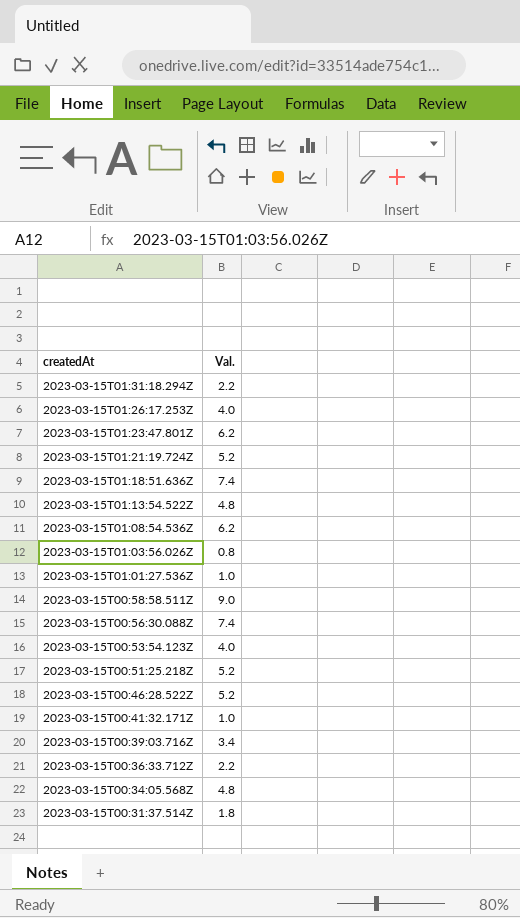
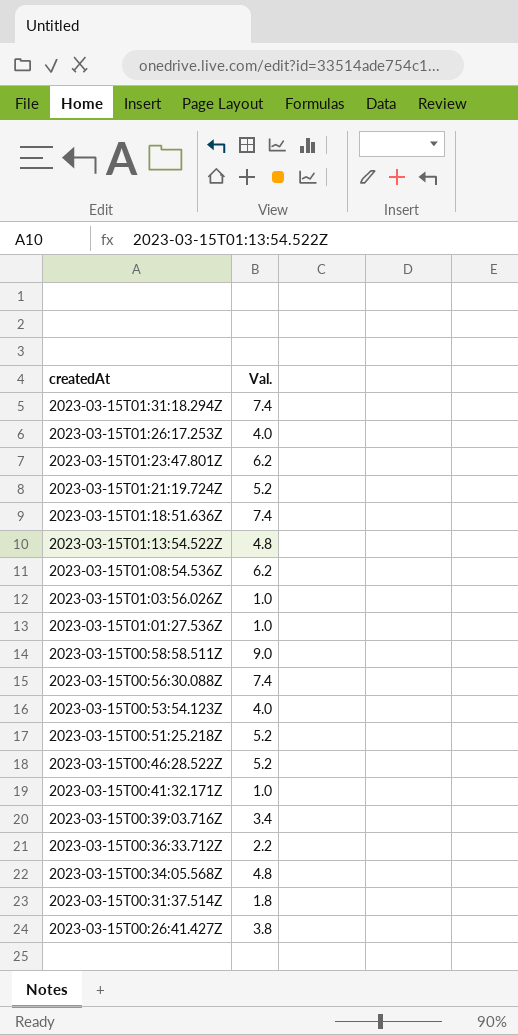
2023-03-15T01:31:18.294Z | Val.: 2.2 -> 7.4
2023-03-15T01:03:56.026Z | Val.: 0.8 -> 1.0
row 2023-03-15T00:26:41.427Z: none -> 3.8

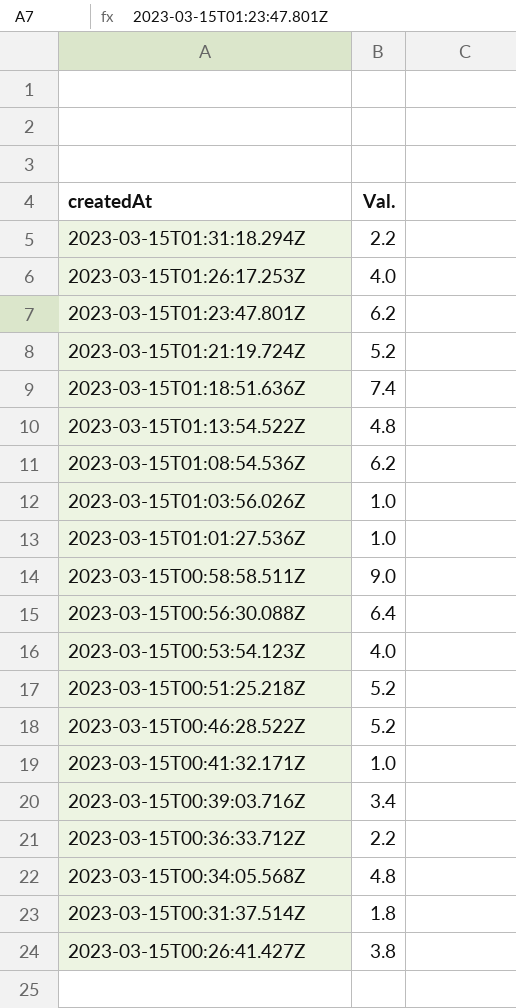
2023-03-15T01:31:18.294Z | Val.: 7.4 -> 2.2
2023-03-15T00:56:30.088Z | Val.: 7.4 -> 6.4

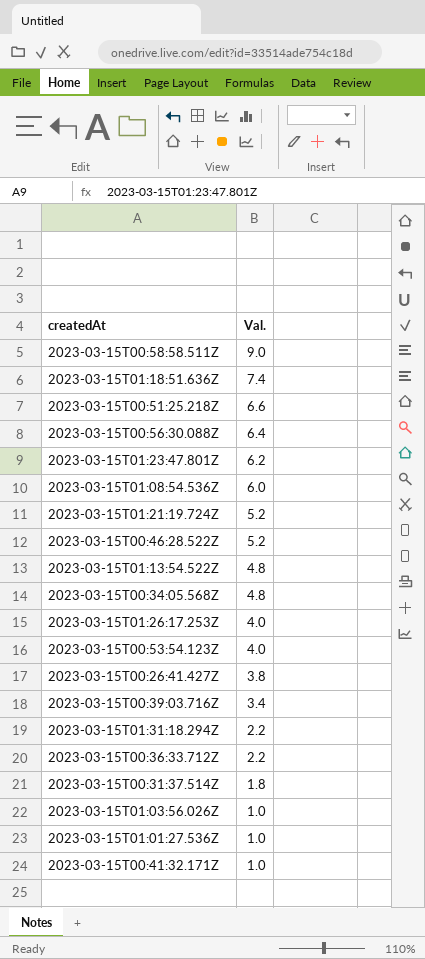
row order: createdAt descending -> Val. descending
2023-03-15T00:51:25.218Z | Val.: 5.2 -> 6.6
2023-03-15T01:08:54.536Z | Val.: 6.2 -> 6.0

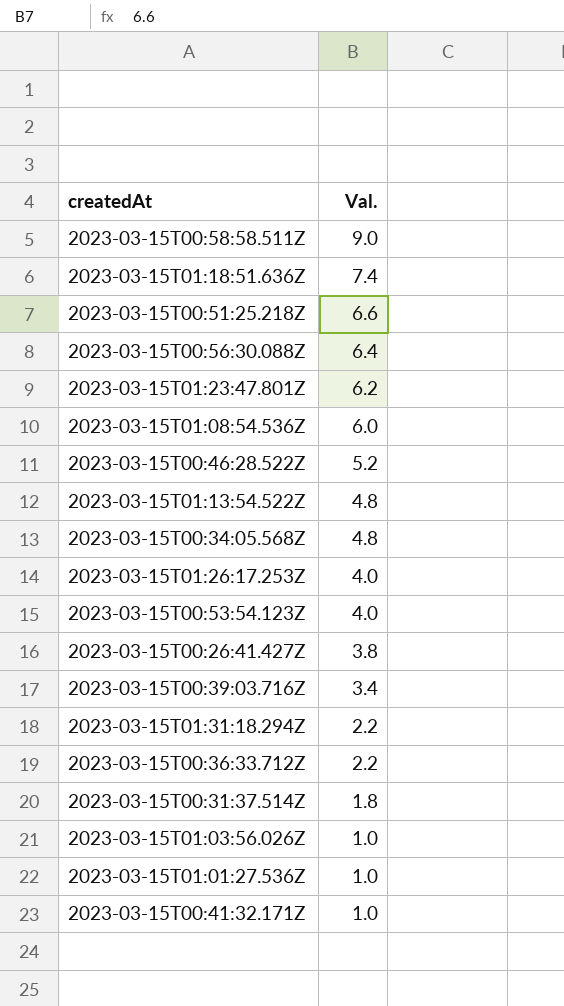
row 2023-03-15T01:21:19.724Z: 5.2 -> none

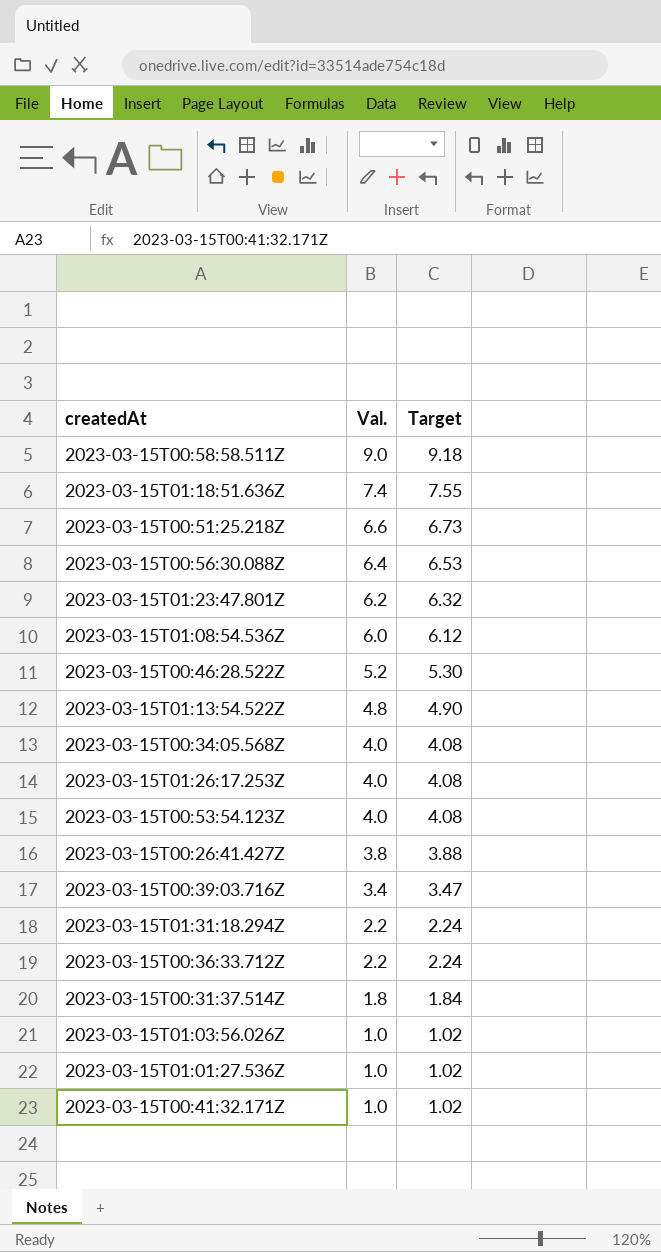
column Target | formula: none -> [Val.] * 1.02
2023-03-15T00:34:05.568Z | Val.: 4.8 -> 4.0

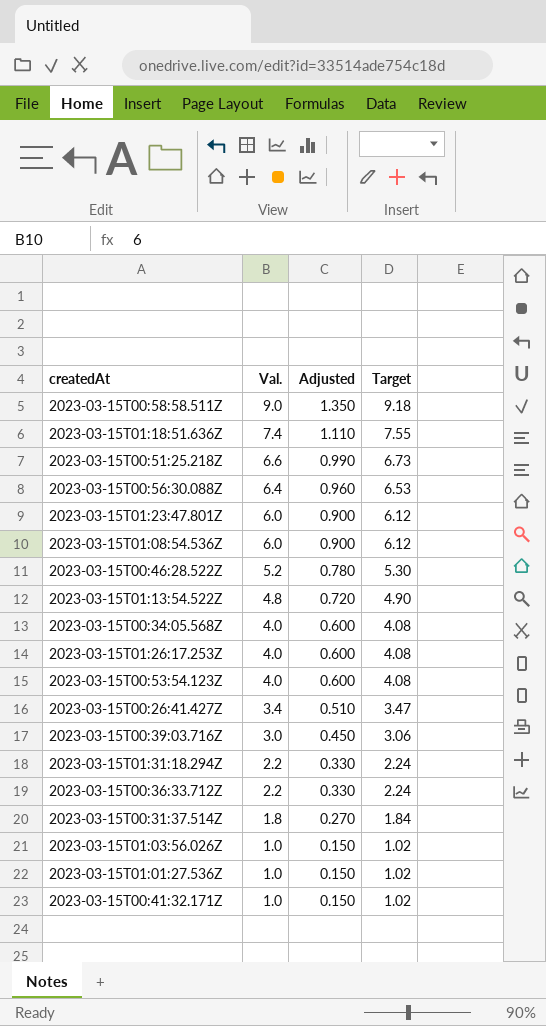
column Adjusted | formula: none -> [Val.] * 0.15
2023-03-15T01:23:47.801Z | Val.: 6.2 -> 6.0
2023-03-15T01:23:47.801Z | Target: 6.32 -> 6.12
2023-03-15T00:26:41.427Z | Val.: 3.8 -> 3.4
2023-03-15T00:26:41.427Z | Target: 3.88 -> 3.47
2023-03-15T00:39:03.716Z | Val.: 3.4 -> 3.0
2023-03-15T00:39:03.716Z | Target: 3.47 -> 3.06

